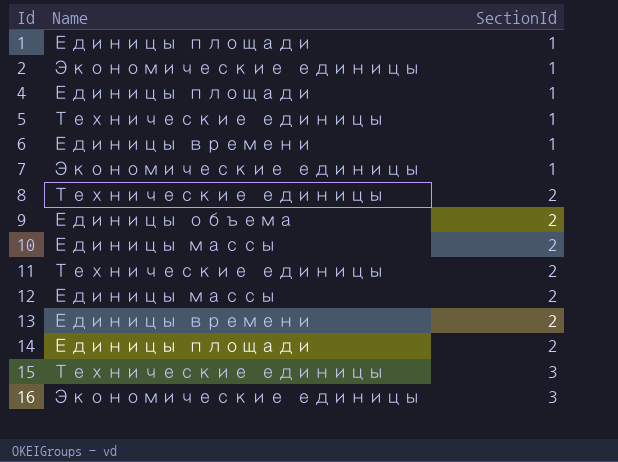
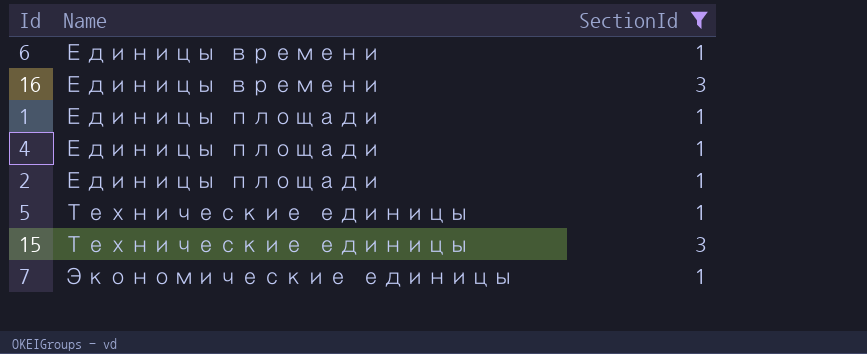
filter: none -> SectionId != 2
row order: Id ascending -> Name ascending
16 | Name: Экономические единицы -> Единицы времени
2 | Name: Экономические единицы -> Единицы площади

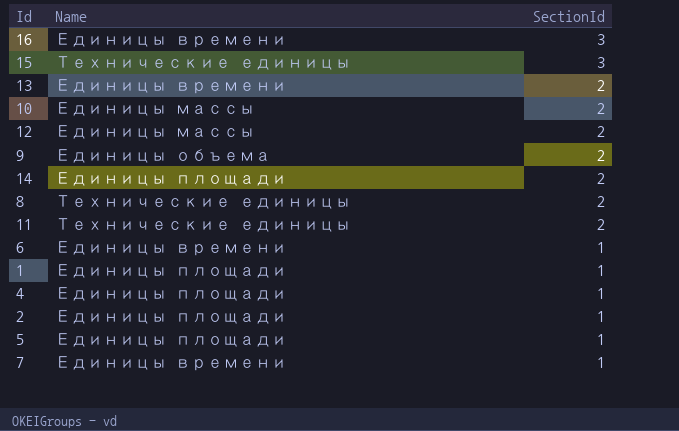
filter: SectionId != 2 -> none
row order: Name ascending -> SectionId descending
5 | Name: Технические единицы -> Единицы площади
7 | Name: Экономические единицы -> Единицы времени

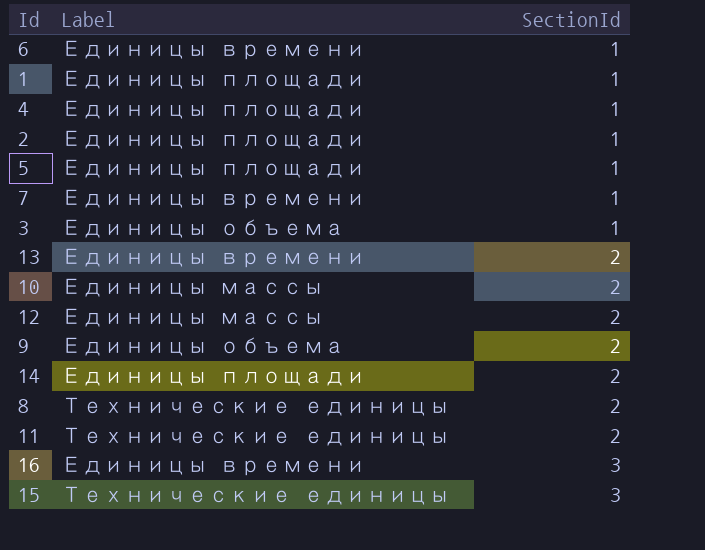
row order: SectionId descending -> SectionId ascending
column name: Name -> Label
row 3: none -> Единицы объема | 1

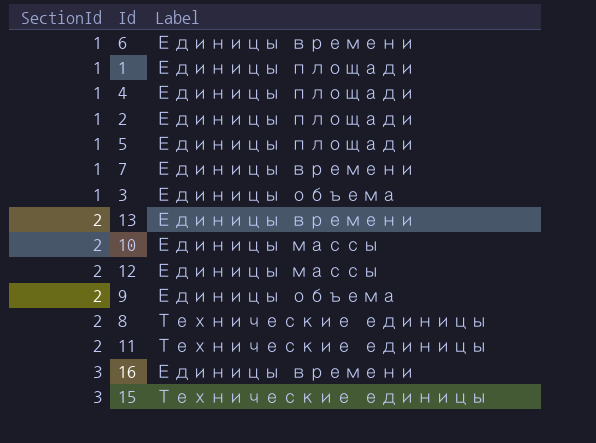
column SectionId | position: 3 -> 1
row 14: Единицы площади | 2 -> none

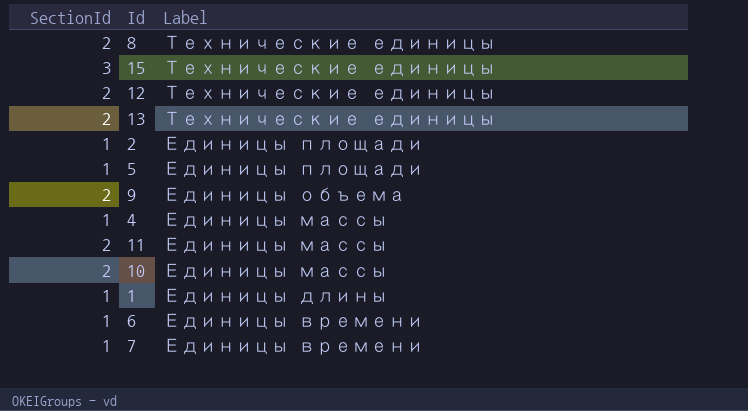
row order: SectionId ascending -> Label descending
row 3: 1 | Единицы объема -> none
row 16: 3 | Единицы времени -> none
12 | Label: Единицы массы -> Технические единицы
13 | Label: Единицы времени -> Технические единицы
4 | Label: Единицы площади -> Единицы массы
11 | Label: Технические единицы -> Единицы массы
1 | Label: Единицы площади -> Единицы длины

